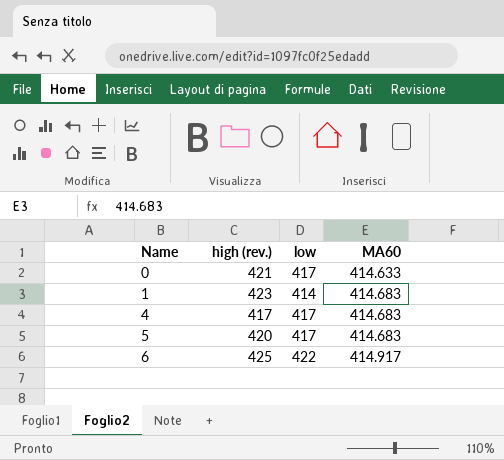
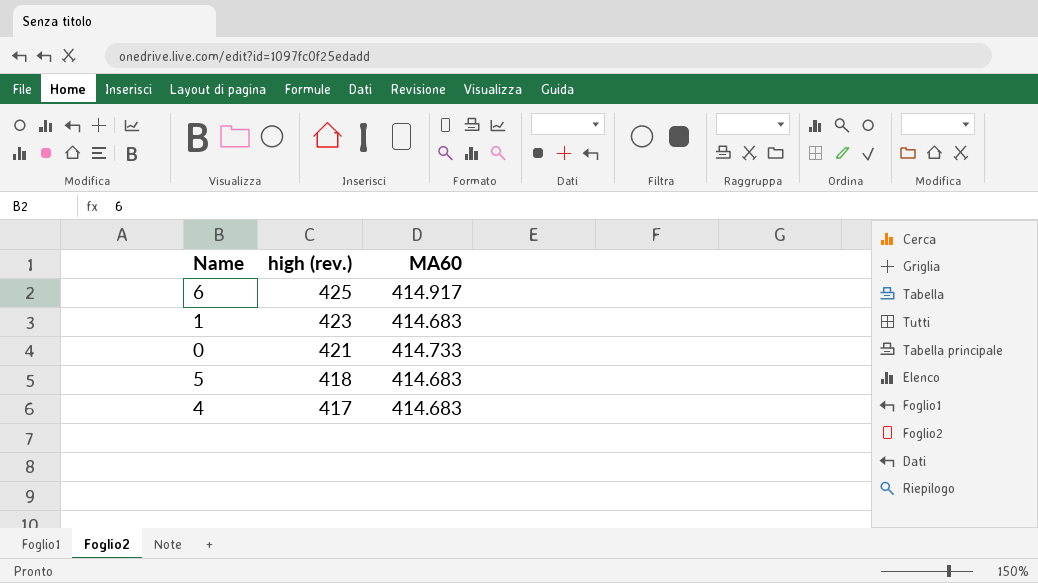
row order: Name ascending -> high (rev.) descending
column low | position: 3 -> none
0 | MA60: 414.633 -> 414.733
5 | high (rev.): 420 -> 418

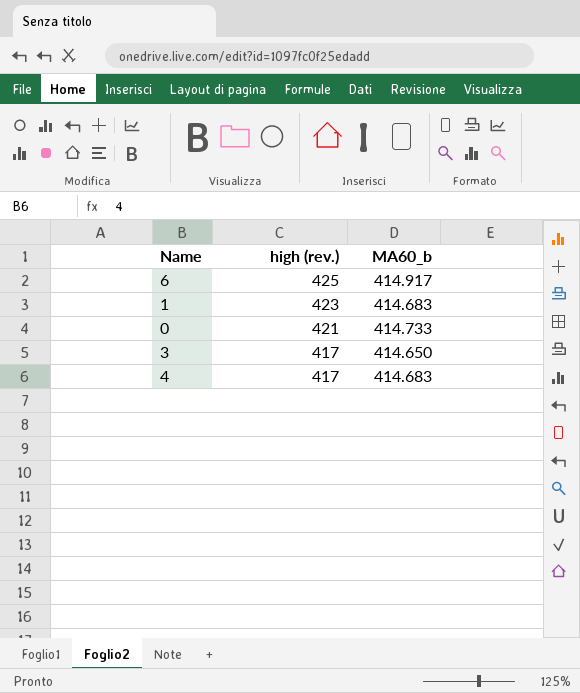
column name: MA60 -> MA60_b
row 5: 418 | 414.683 -> none
row 3: none -> 417 | 414.650

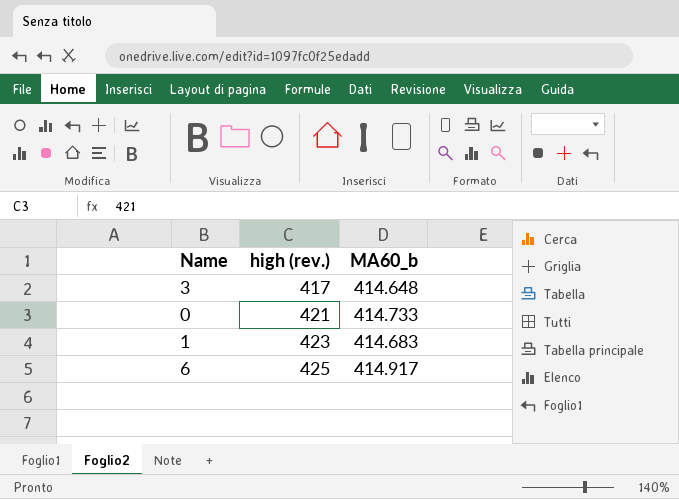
row order: high (rev.) descending -> high (rev.) ascending
row 4: 417 | 414.683 -> none
3 | MA60_b: 414.650 -> 414.648

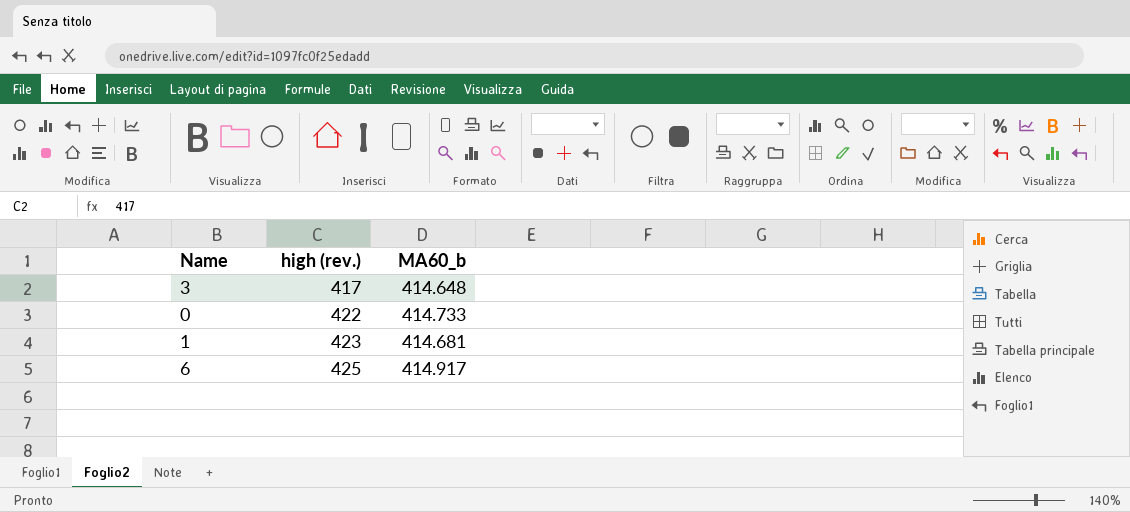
0 | high (rev.): 421 -> 422
1 | MA60_b: 414.683 -> 414.681

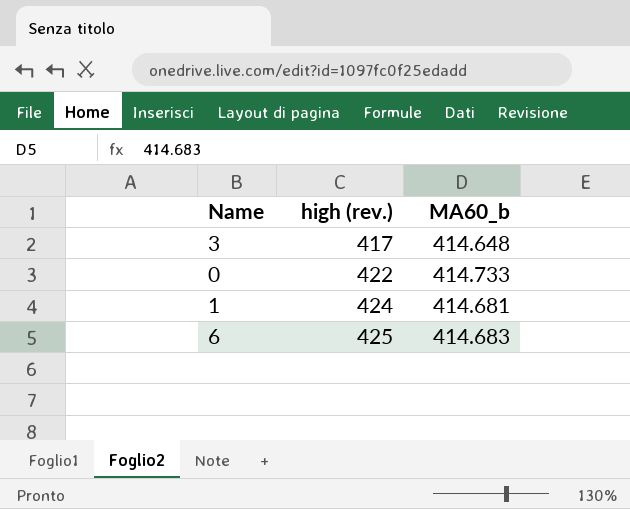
1 | high (rev.): 423 -> 424
6 | MA60_b: 414.917 -> 414.683

